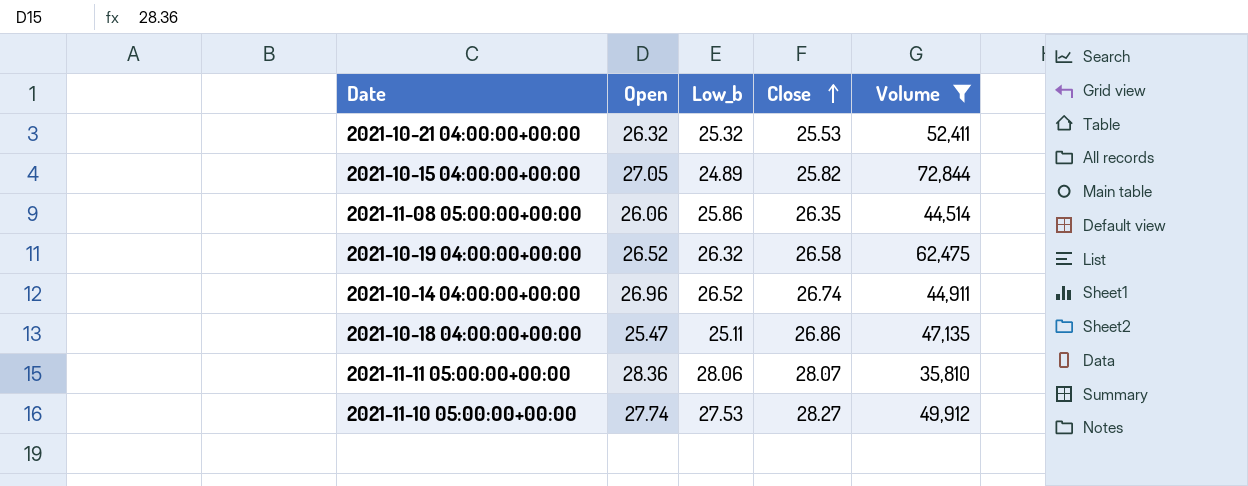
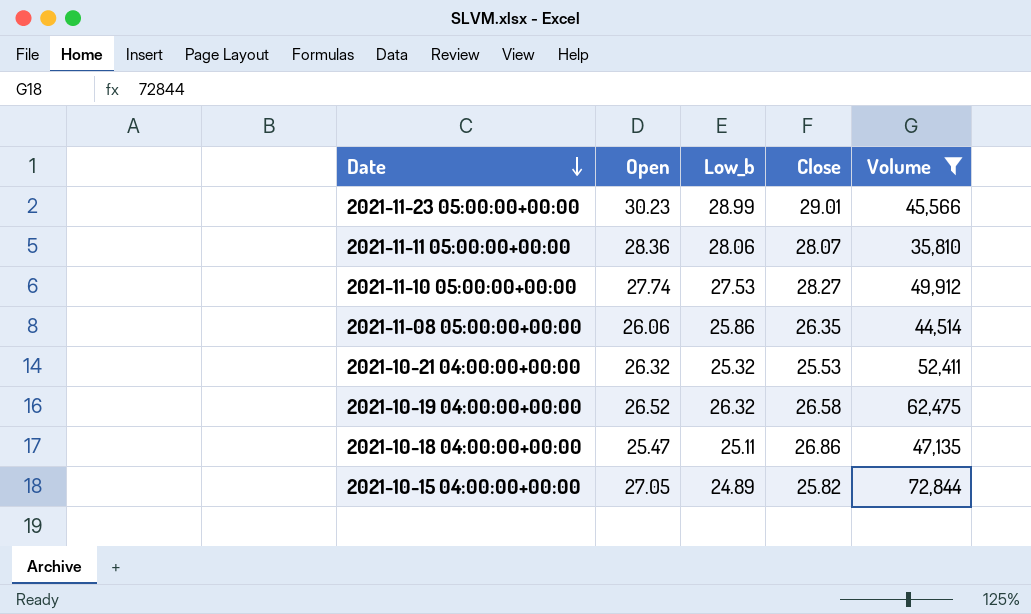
row order: Close ascending -> Date descending
row 2021-10-14 04:00:00+00:00: 26.96 | 26.52 | 26.74 | 44,911 -> none
row 2021-11-23 05:00:00+00:00: none -> 30.23 | 28.99 | 29.01 | 45,566

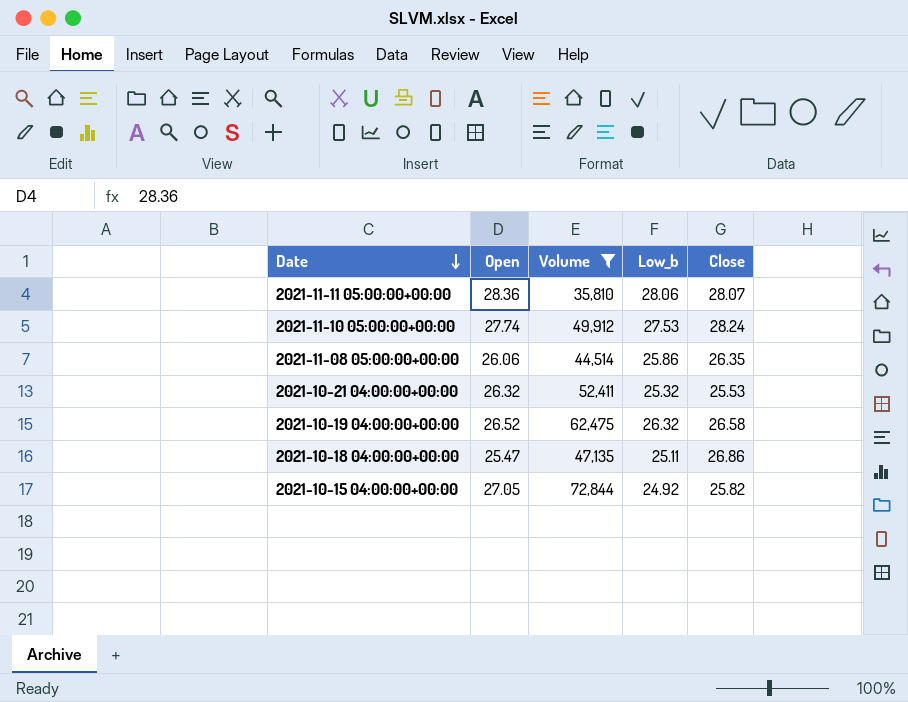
column Volume | position: 5 -> 3
row 2021-11-23 05:00:00+00:00: 30.23 | 28.99 | 29.01 | 45,566 -> none
2021-11-10 05:00:00+00:00 | Close: 28.27 -> 28.24
2021-10-15 04:00:00+00:00 | Low_b: 24.89 -> 24.92

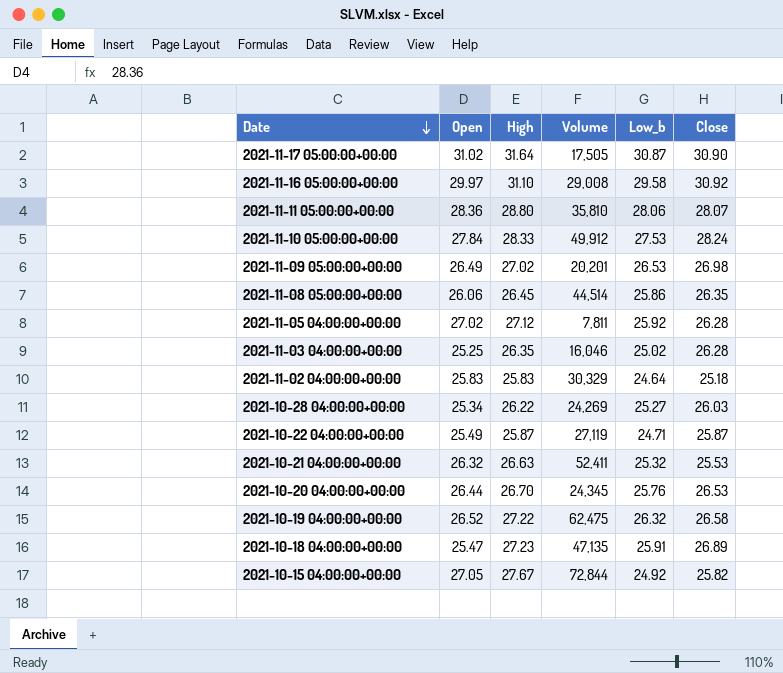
filter: Volume >= 35,810 -> none
column High | position: none -> 3
2021-11-10 05:00:00+00:00 | Open: 27.74 -> 27.84
2021-10-18 04:00:00+00:00 | Low_b: 25.11 -> 25.91
2021-10-18 04:00:00+00:00 | Close: 26.86 -> 26.89

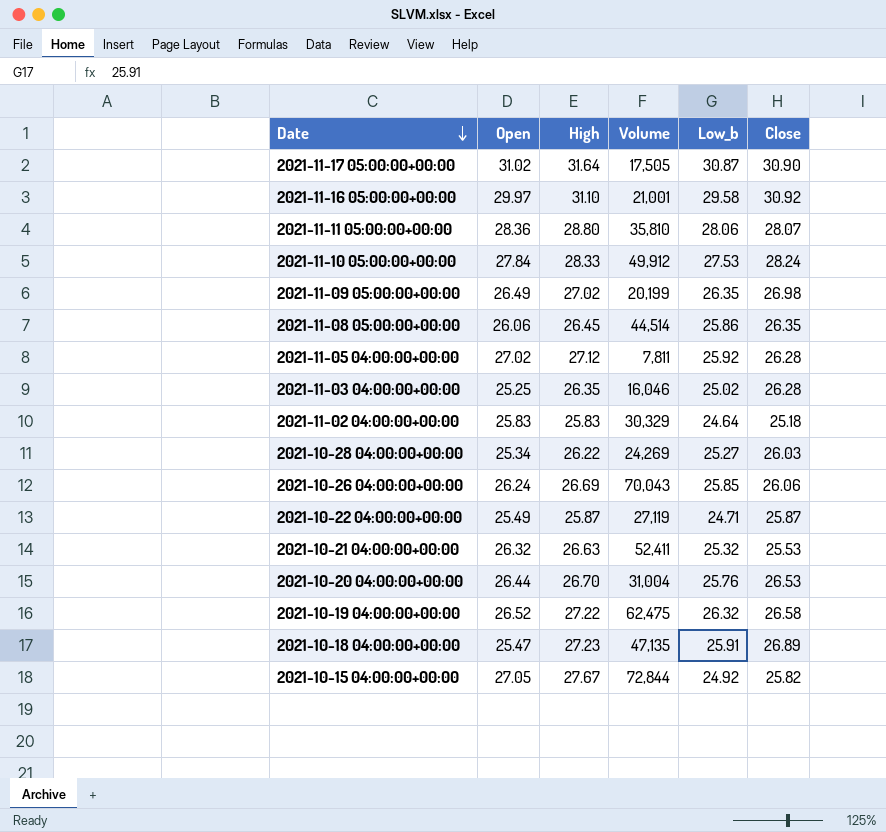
2021-11-16 05:00:00+00:00 | Volume: 29,008 -> 21,001
2021-11-09 05:00:00+00:00 | Volume: 20,201 -> 20,199
2021-11-09 05:00:00+00:00 | Low_b: 26.53 -> 26.35
row 2021-10-26 04:00:00+00:00: none -> 26.24 | 26.69 | 70,043 | 25.85 | 26.06
2021-10-20 04:00:00+00:00 | Volume: 24,345 -> 31,004

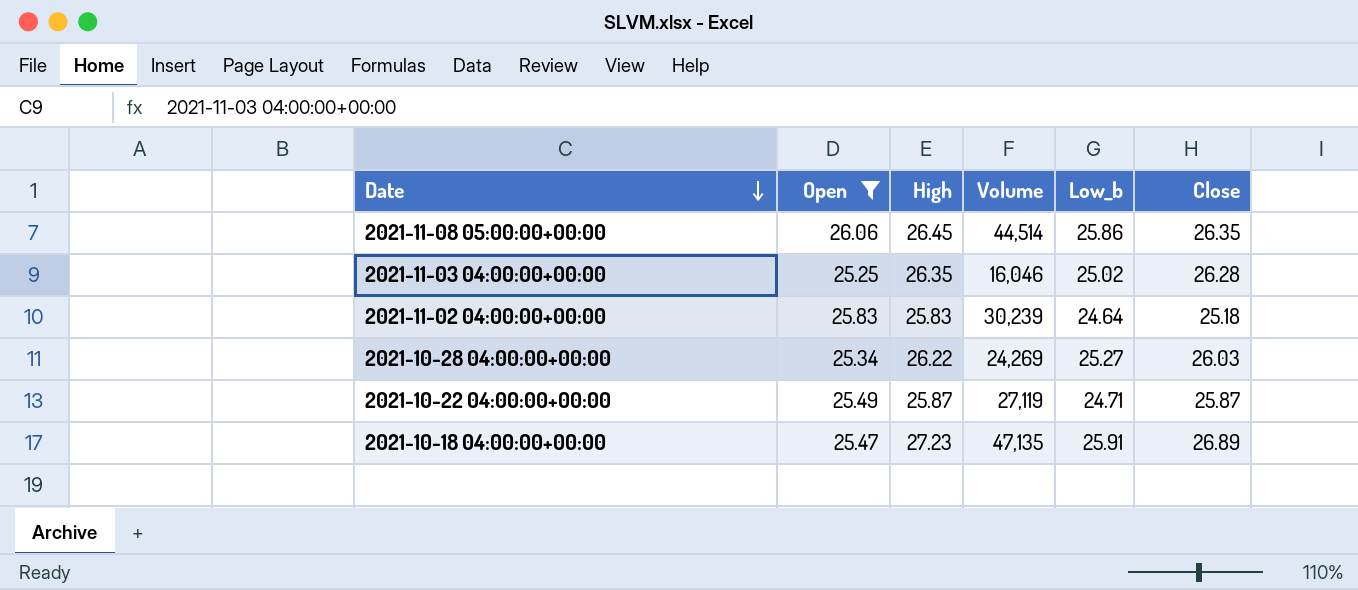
filter: none -> Open <= 26.06
2021-11-02 04:00:00+00:00 | Volume: 30,329 -> 30,239

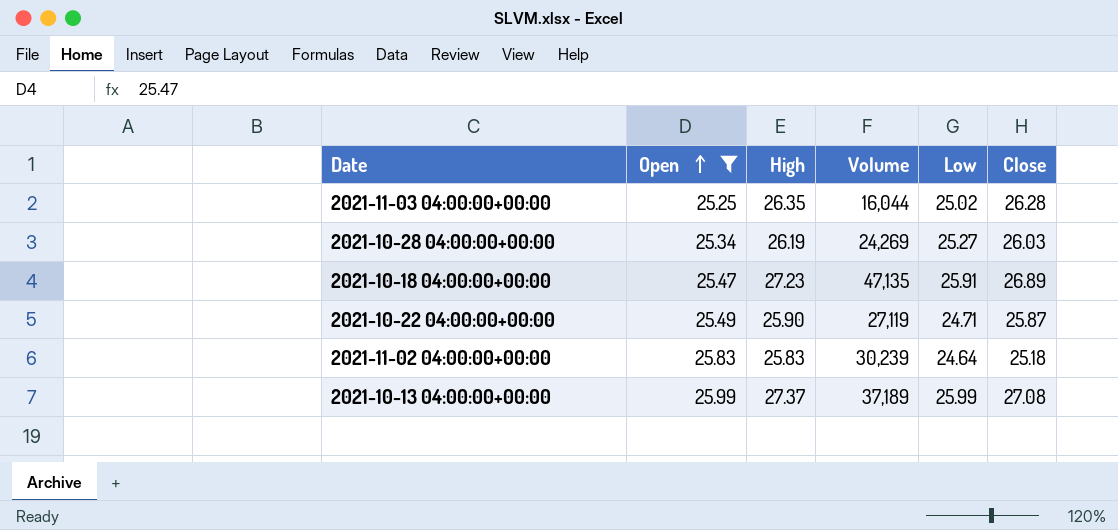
row order: Date descending -> Open ascending
column name: Low_b -> Low
row 2021-11-08 05:00:00+00:00: 26.06 | 26.45 | 44,514 | 25.86 | 26.35 -> none
2021-11-03 04:00:00+00:00 | Volume: 16,046 -> 16,044
2021-10-28 04:00:00+00:00 | High: 26.22 -> 26.19
2021-10-22 04:00:00+00:00 | High: 25.87 -> 25.90
row 2021-10-13 04:00:00+00:00: none -> 25.99 | 27.37 | 37,189 | 25.99 | 27.08

